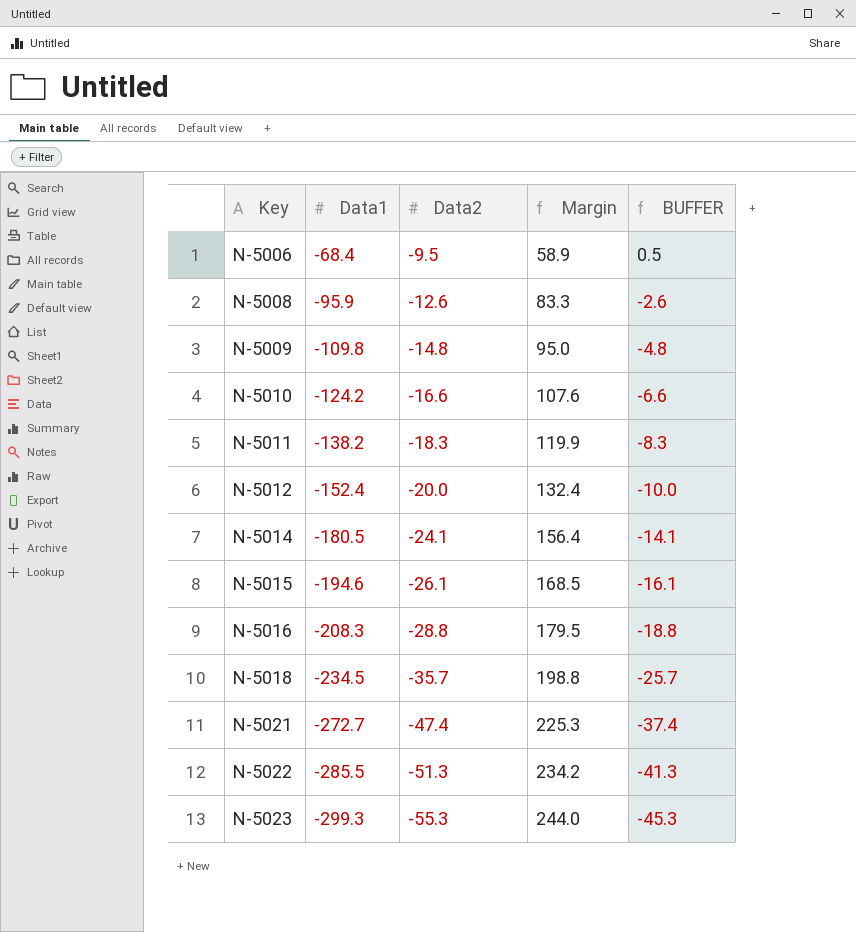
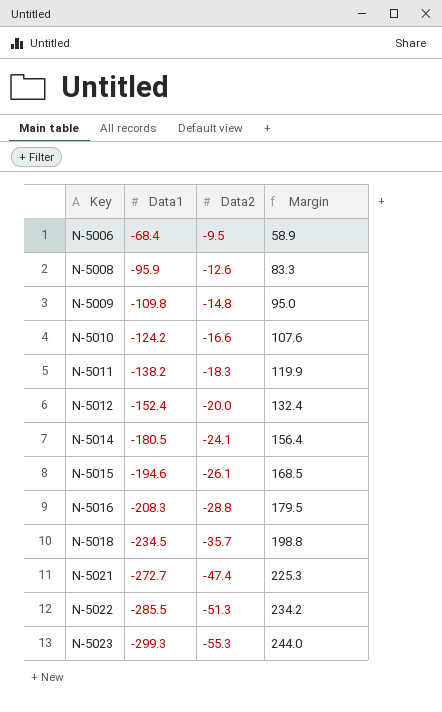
column BUFFER | formula: [Data2] + 10 -> none

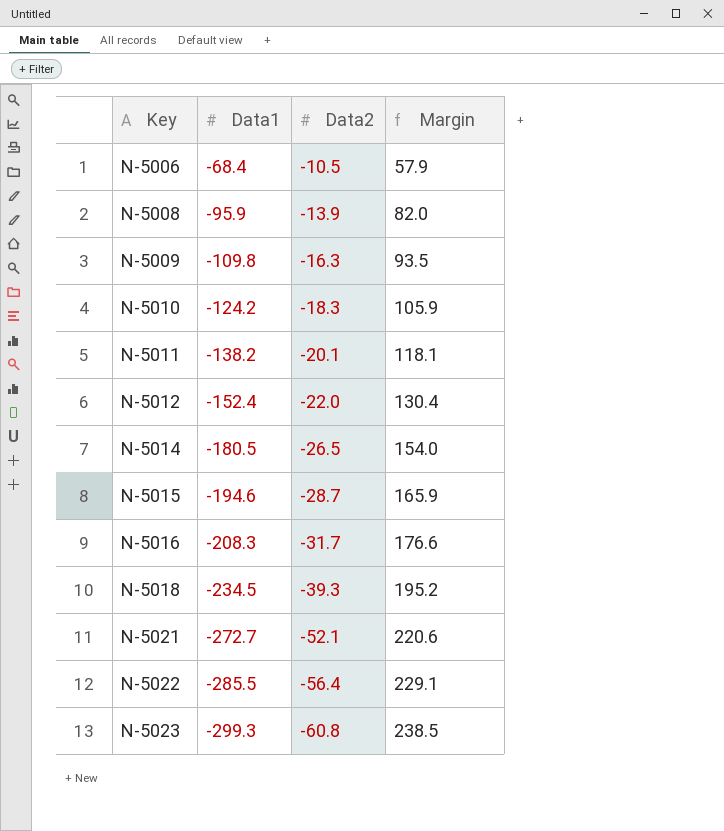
N-5006 | Data2: -9.5 -> -10.5
N-5006 | Margin: 58.9 -> 57.9
N-5008 | Data2: -12.6 -> -13.9
N-5008 | Margin: 83.3 -> 82.0
N-5009 | Data2: -14.8 -> -16.3
N-5009 | Margin: 95.0 -> 93.5
N-5010 | Data2: -16.6 -> -18.3
N-5010 | Margin: 107.6 -> 105.9
N-5011 | Data2: -18.3 -> -20.1
N-5011 | Margin: 119.9 -> 118.1
N-5012 | Data2: -20.0 -> -22.0
N-5012 | Margin: 132.4 -> 130.4
N-5014 | Data2: -24.1 -> -26.5
N-5014 | Margin: 156.4 -> 154.0
N-5015 | Data2: -26.1 -> -28.7
N-5015 | Margin: 168.5 -> 165.9
N-5016 | Data2: -28.8 -> -31.7
N-5016 | Margin: 179.5 -> 176.6
N-5018 | Data2: -35.7 -> -39.3
N-5018 | Margin: 198.8 -> 195.2
N-5021 | Data2: -47.4 -> -52.1
N-5021 | Margin: 225.3 -> 220.6
N-5022 | Data2: -51.3 -> -56.4
N-5022 | Margin: 234.2 -> 229.1
N-5023 | Data2: -55.3 -> -60.8
N-5023 | Margin: 244.0 -> 238.5

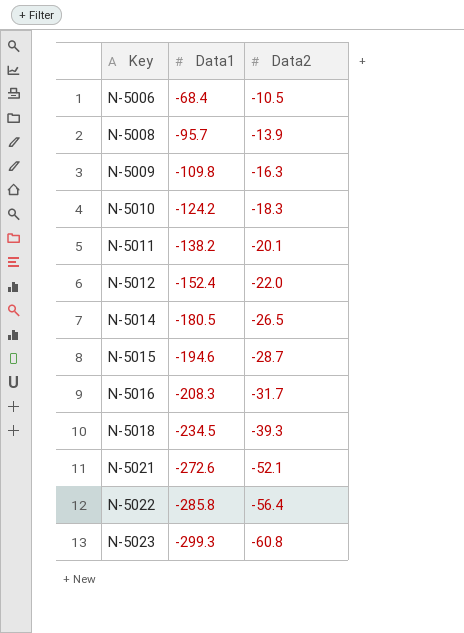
column Margin | formula: [Data2] - [Data1] -> none
N-5008 | Data1: -95.9 -> -95.7
N-5021 | Data1: -272.7 -> -272.6
N-5022 | Data1: -285.5 -> -285.8

